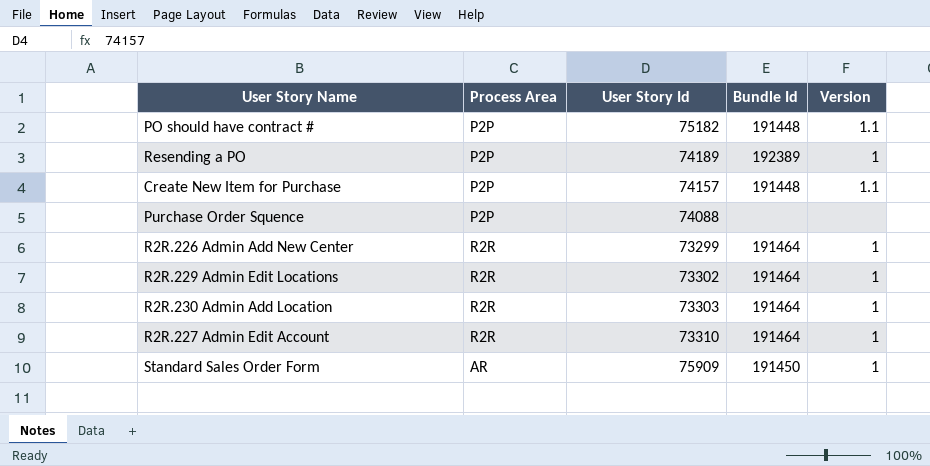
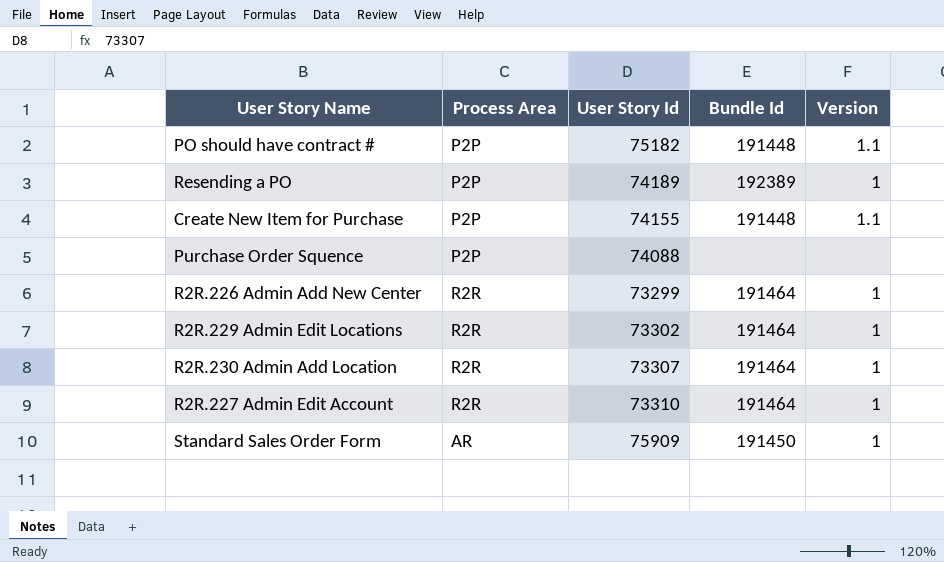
Create New Item for Purchase | User Story Id: 74157 -> 74155
R2R.230 Admin Add Location | User Story Id: 73303 -> 73307

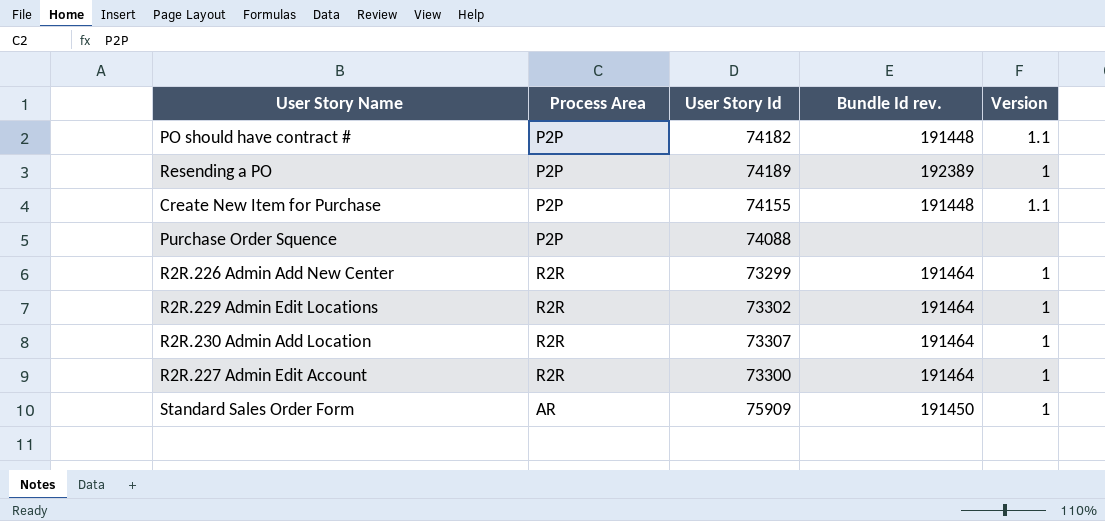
column name: Bundle Id -> Bundle Id rev.
PO should have contract # | User Story Id: 75182 -> 74182
R2R.227 Admin Edit Account | User Story Id: 73310 -> 73300

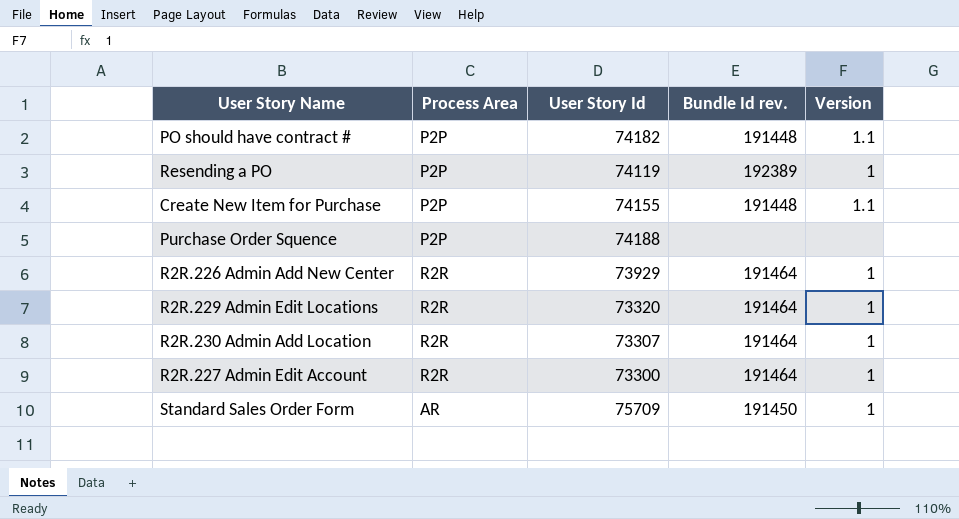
Resending a PO | User Story Id: 74189 -> 74119
Purchase Order Squence | User Story Id: 74088 -> 74188
R2R.226 Admin Add New Center | User Story Id: 73299 -> 73929
R2R.229 Admin Edit Locations | User Story Id: 73302 -> 73320
Standard Sales Order Form | User Story Id: 75909 -> 75709

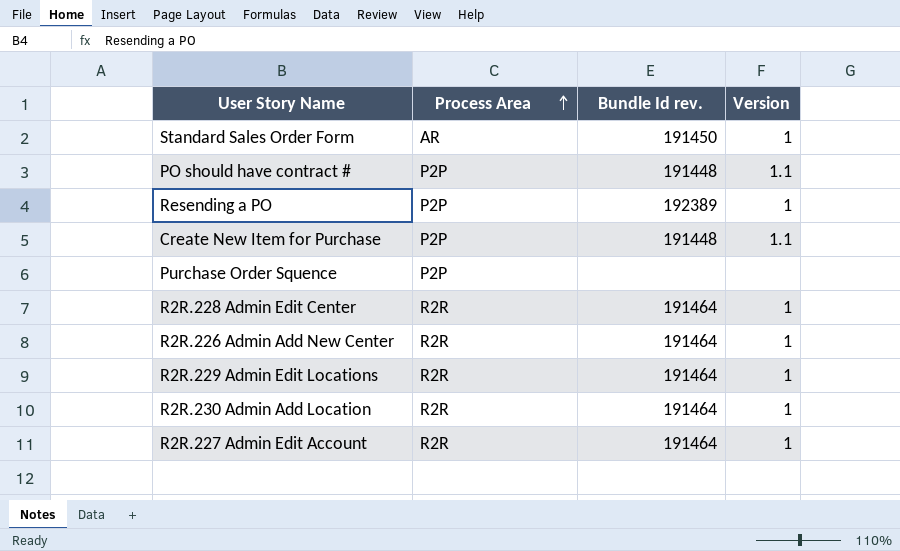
row order: none -> Process Area ascending
column User Story Id | position: 3 -> none
row R2R.228 Admin Edit Center: none -> R2R | 191464 | 1

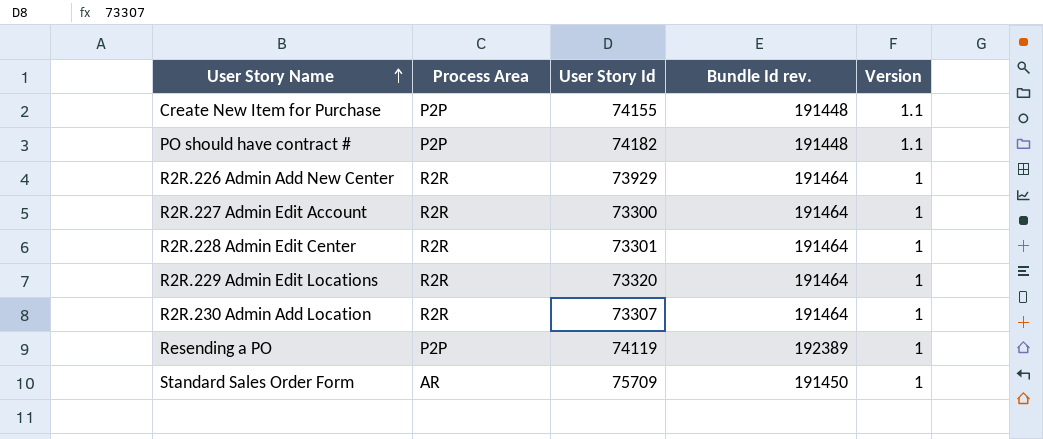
row order: Process Area ascending -> User Story Name ascending
column User Story Id | position: none -> 3
row Purchase Order Squence: P2P | none | none -> none

